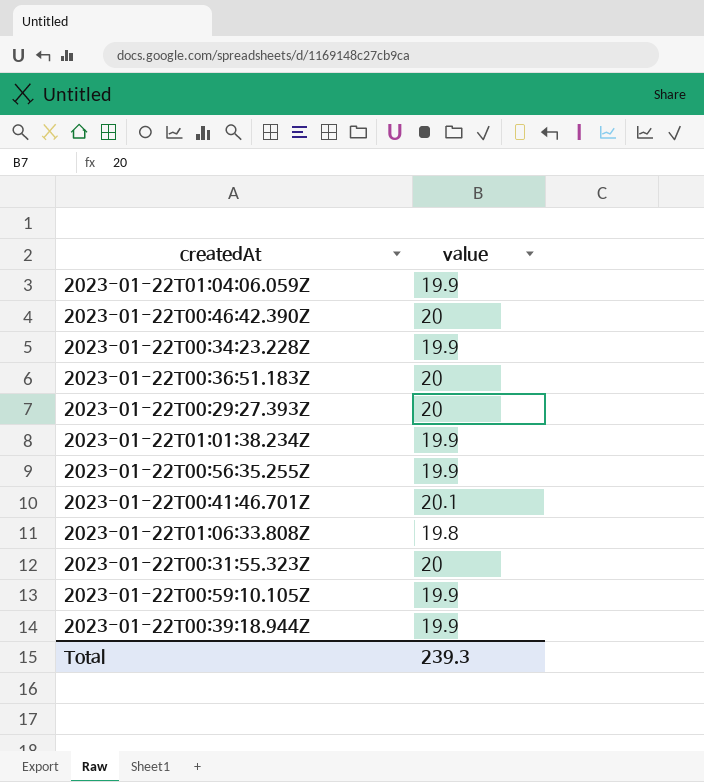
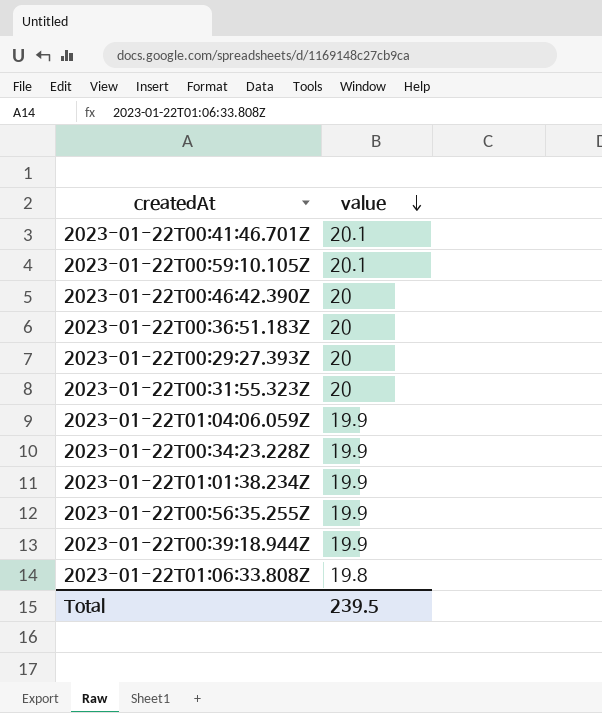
row order: none -> value descending
2023-01-22T00:59:10.105Z | value: 19.9 -> 20.1
Total | value: 239.3 -> 239.5

